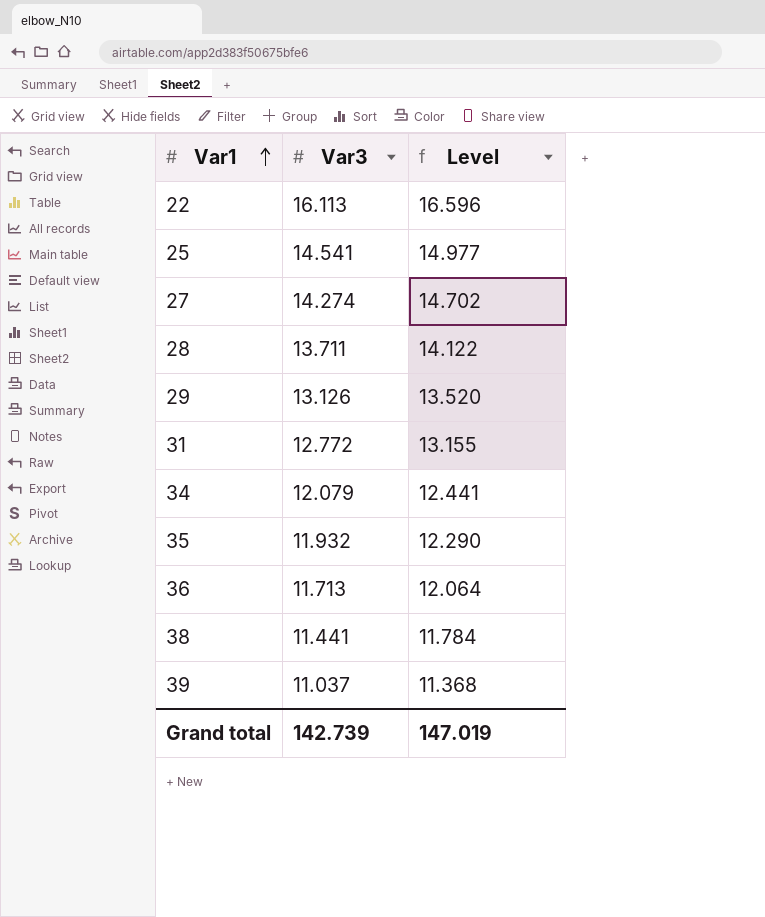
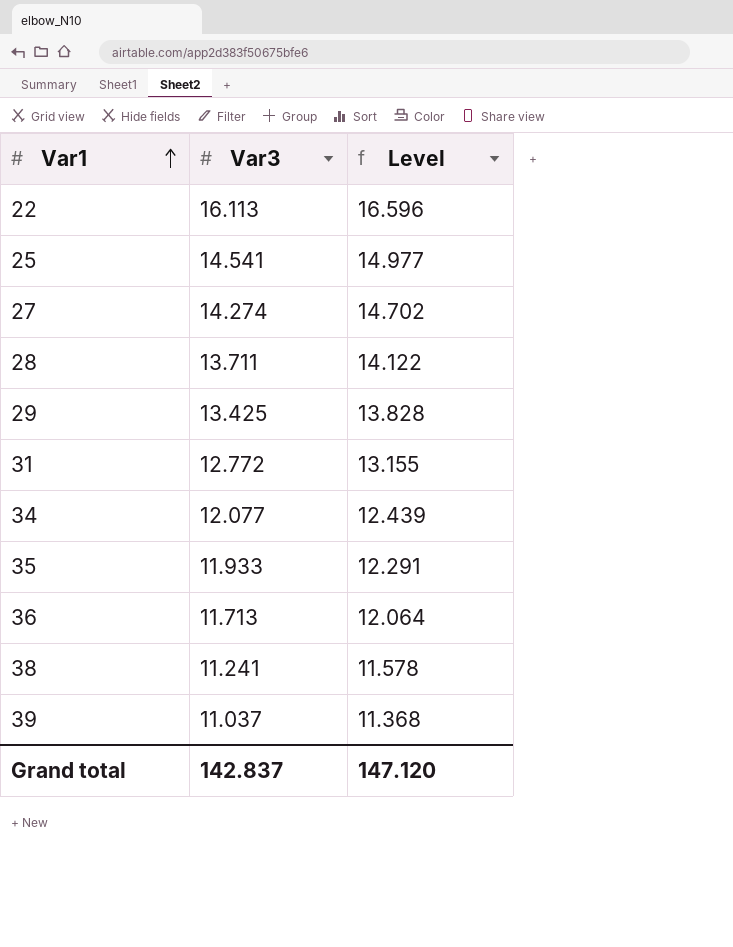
29 | Var3: 13.126 -> 13.425
29 | Level: 13.520 -> 13.828
34 | Var3: 12.079 -> 12.077
34 | Level: 12.441 -> 12.439
35 | Var3: 11.932 -> 11.933
35 | Level: 12.290 -> 12.291
38 | Var3: 11.441 -> 11.241
38 | Level: 11.784 -> 11.578
Grand total | Var3: 142.739 -> 142.837
Grand total | Level: 147.019 -> 147.120

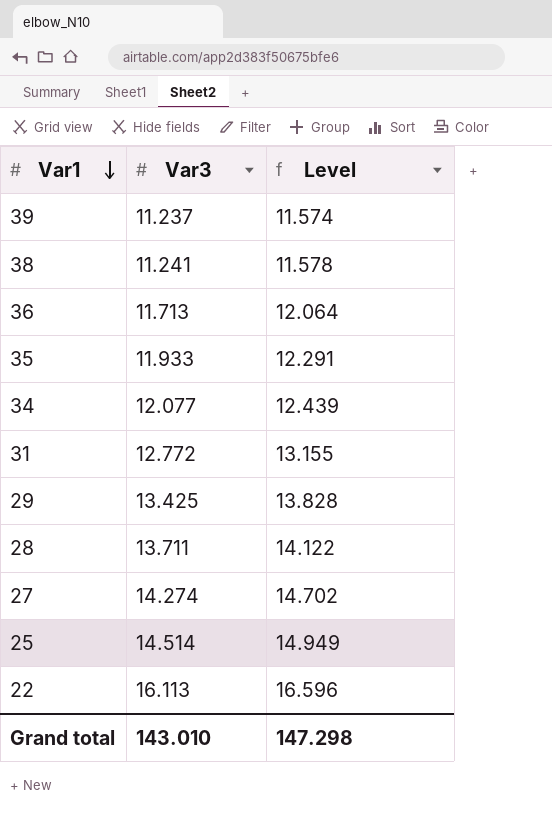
row order: Var1 ascending -> Var1 descending
39 | Var3: 11.037 -> 11.237
39 | Level: 11.368 -> 11.574
25 | Var3: 14.541 -> 14.514
25 | Level: 14.977 -> 14.949
Grand total | Var3: 142.837 -> 143.010
Grand total | Level: 147.120 -> 147.298

